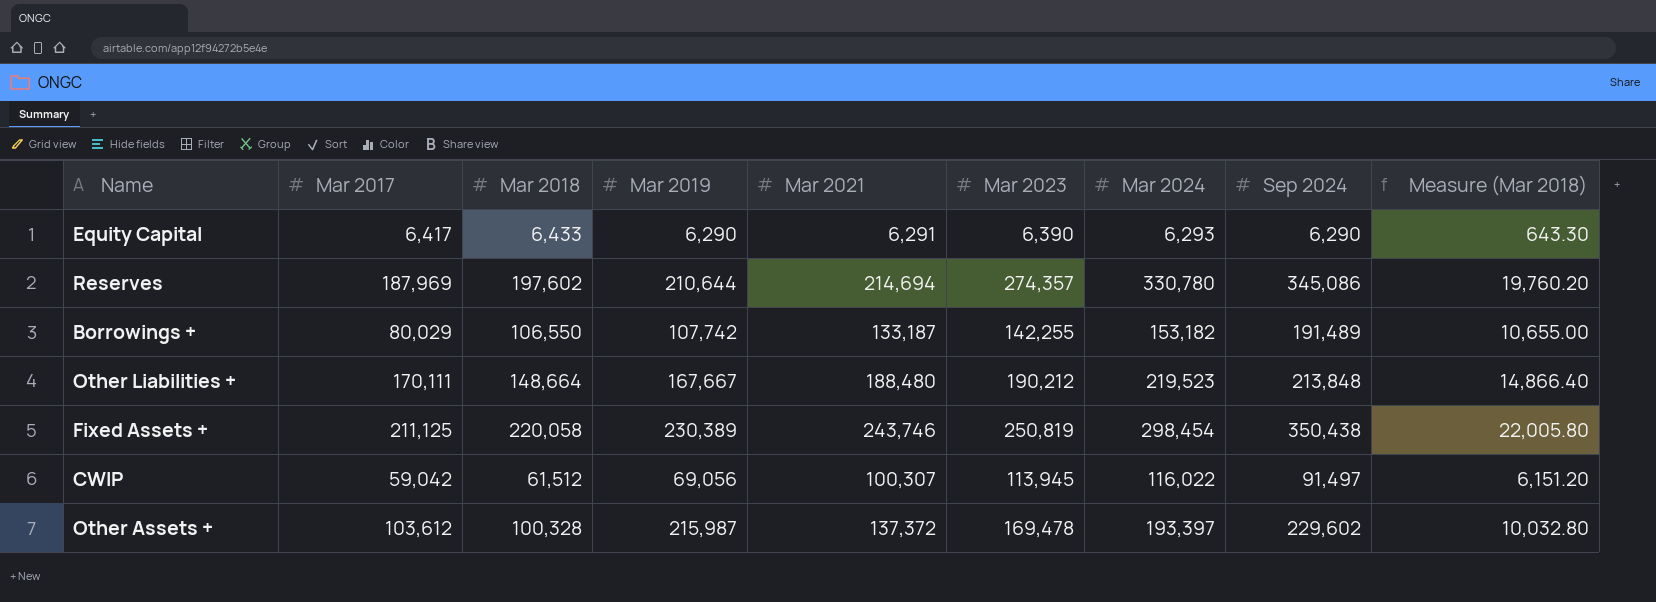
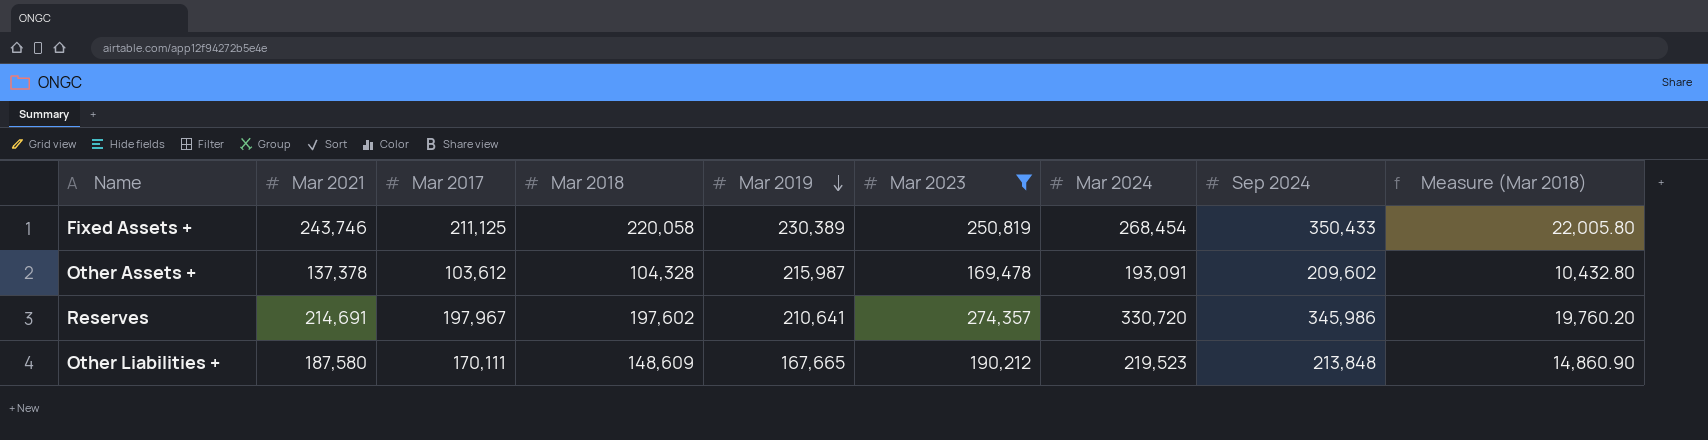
filter: none -> Mar 2023 >= 169,478
row order: none -> Mar 2019 descending
column Mar 2021 | position: 5 -> 2
Fixed Assets + | Mar 2024: 298,454 -> 268,454
Fixed Assets + | Sep 2024: 350,438 -> 350,433
Other Assets + | Mar 2021: 137,372 -> 137,378
Other Assets + | Mar 2018: 100,328 -> 104,328
Other Assets + | Mar 2024: 193,397 -> 193,091
Other Assets + | Sep 2024: 229,602 -> 209,602
Other Assets + | Measure (Mar 2018): 10,032.80 -> 10,432.80
Reserves | Mar 2021: 214,694 -> 214,691
Reserves | Mar 2017: 187,969 -> 197,967
Reserves | Mar 2019: 210,644 -> 210,641
Reserves | Mar 2024: 330,780 -> 330,720
Reserves | Sep 2024: 345,086 -> 345,986
Other Liabilities + | Mar 2021: 188,480 -> 187,580
Other Liabilities + | Mar 2018: 148,664 -> 148,609
Other Liabilities + | Mar 2019: 167,667 -> 167,665
Other Liabilities + | Measure (Mar 2018): 14,866.40 -> 14,860.90

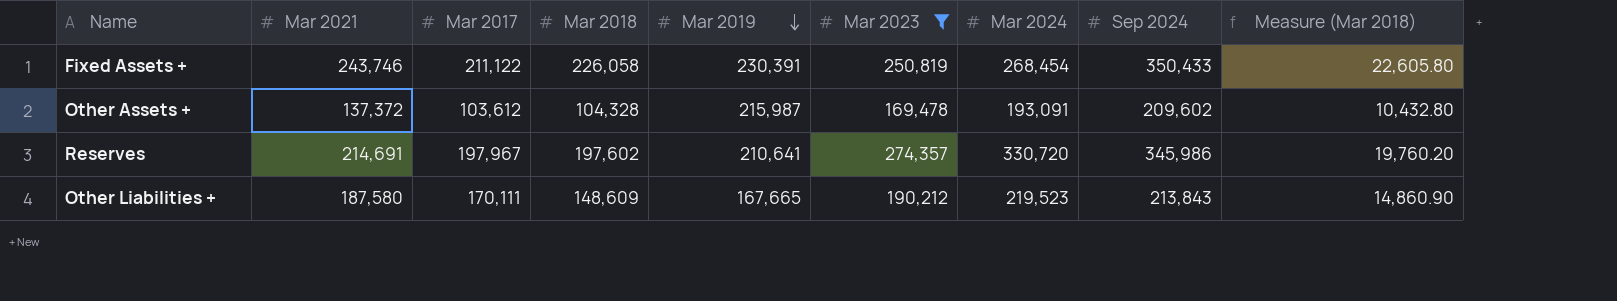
Fixed Assets + | Mar 2017: 211,125 -> 211,122
Fixed Assets + | Mar 2018: 220,058 -> 226,058
Fixed Assets + | Mar 2019: 230,389 -> 230,391
Fixed Assets + | Measure (Mar 2018): 22,005.80 -> 22,605.80
Other Assets + | Mar 2021: 137,378 -> 137,372
Other Liabilities + | Sep 2024: 213,848 -> 213,843

